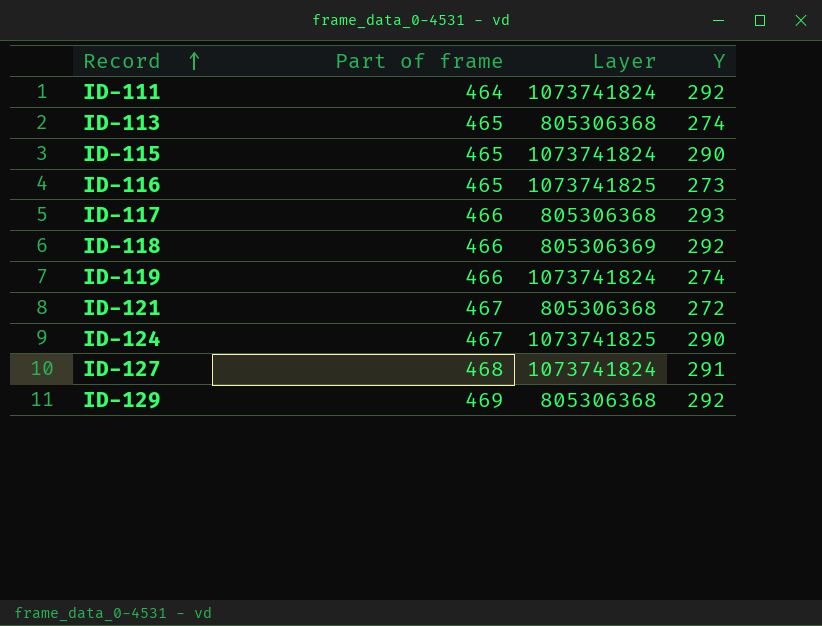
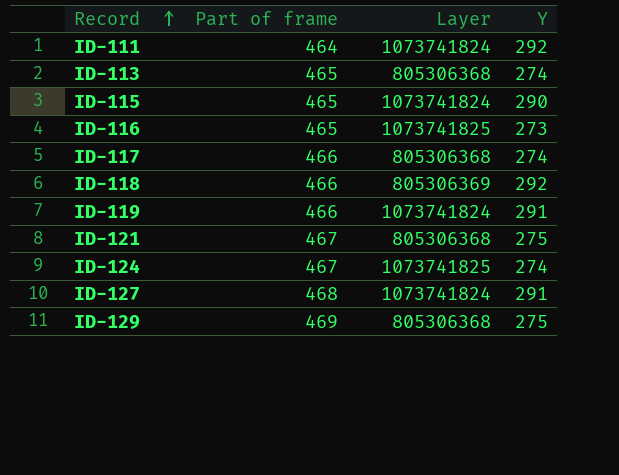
ID-117 | Y: 293 -> 274
ID-119 | Y: 274 -> 291
ID-121 | Y: 272 -> 275
ID-124 | Y: 290 -> 274
ID-129 | Y: 292 -> 275

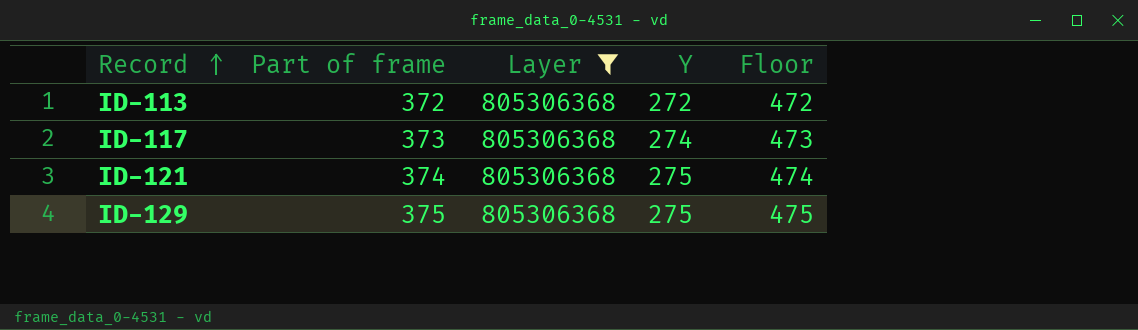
filter: none -> Layer = 805306368
column Floor | formula: none -> [Part of frame] + 100
ID-113 | Part of frame: 465 -> 372
ID-113 | Y: 274 -> 272
ID-117 | Part of frame: 466 -> 373
ID-121 | Part of frame: 467 -> 374
ID-129 | Part of frame: 469 -> 375

